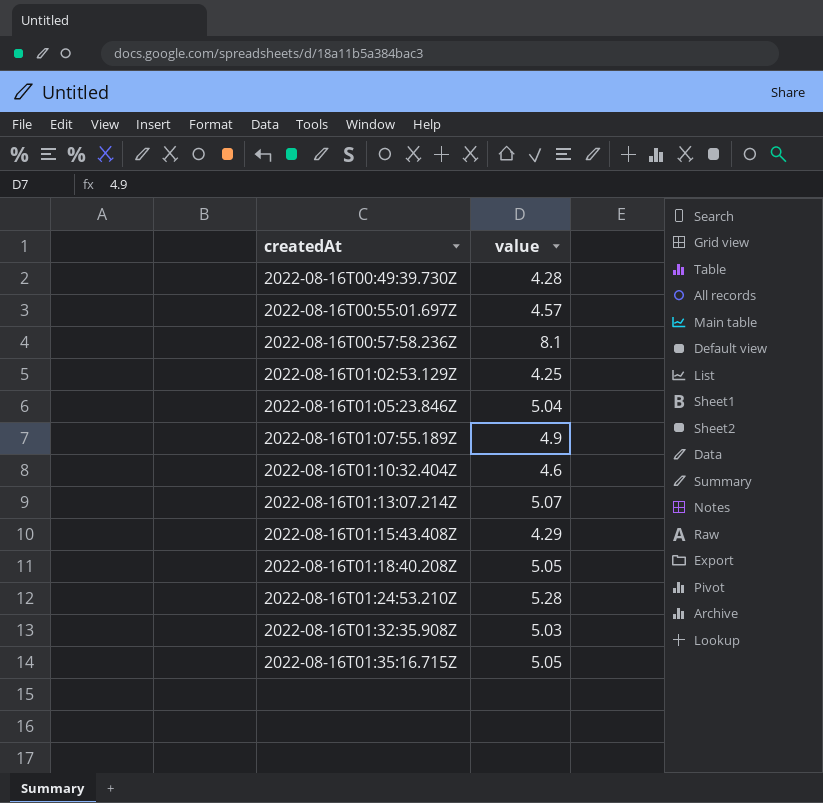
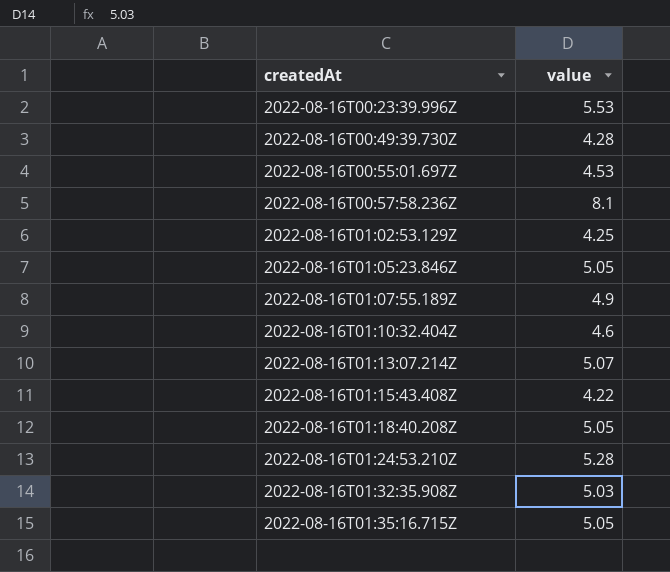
row 2022-08-16T00:23:39.996Z: none -> 5.53
2022-08-16T00:55:01.697Z | value: 4.57 -> 4.53
2022-08-16T01:05:23.846Z | value: 5.04 -> 5.05
2022-08-16T01:15:43.408Z | value: 4.29 -> 4.22

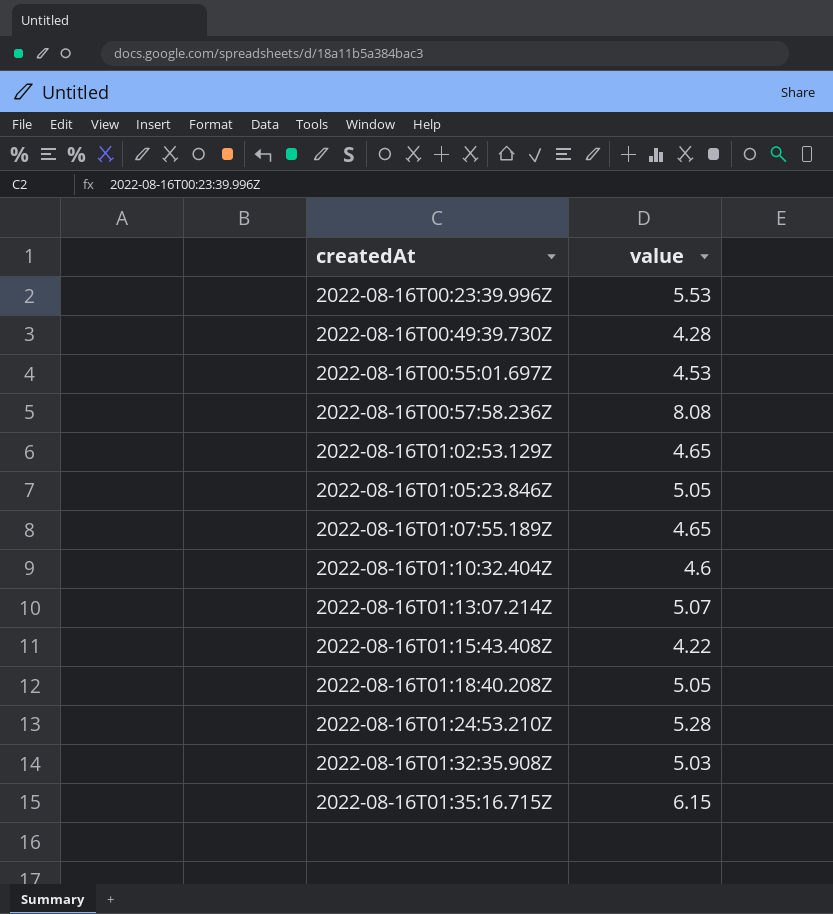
2022-08-16T00:57:58.236Z | value: 8.1 -> 8.08
2022-08-16T01:02:53.129Z | value: 4.25 -> 4.65
2022-08-16T01:07:55.189Z | value: 4.9 -> 4.65
2022-08-16T01:35:16.715Z | value: 5.05 -> 6.15

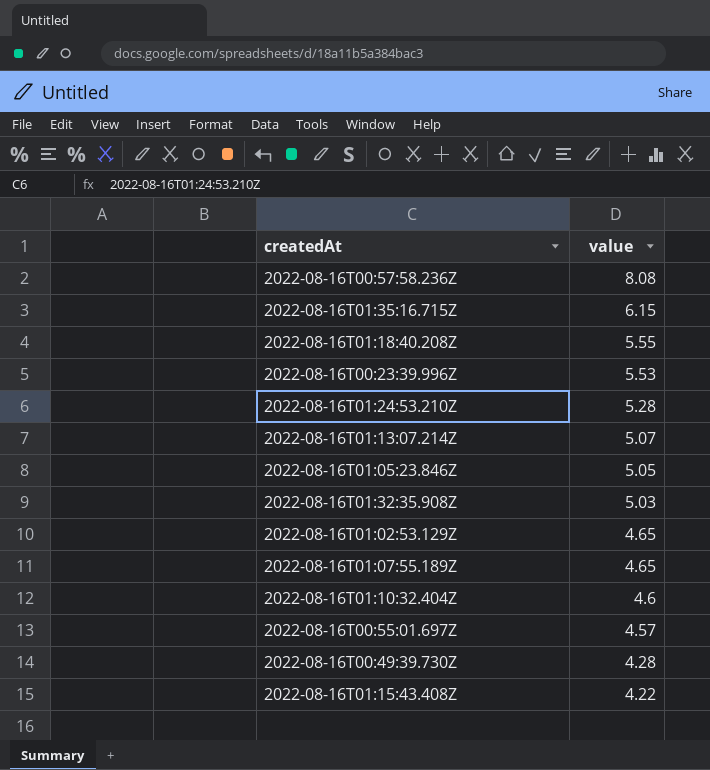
row order: createdAt ascending -> value descending
2022-08-16T01:18:40.208Z | value: 5.05 -> 5.55
2022-08-16T00:55:01.697Z | value: 4.53 -> 4.57

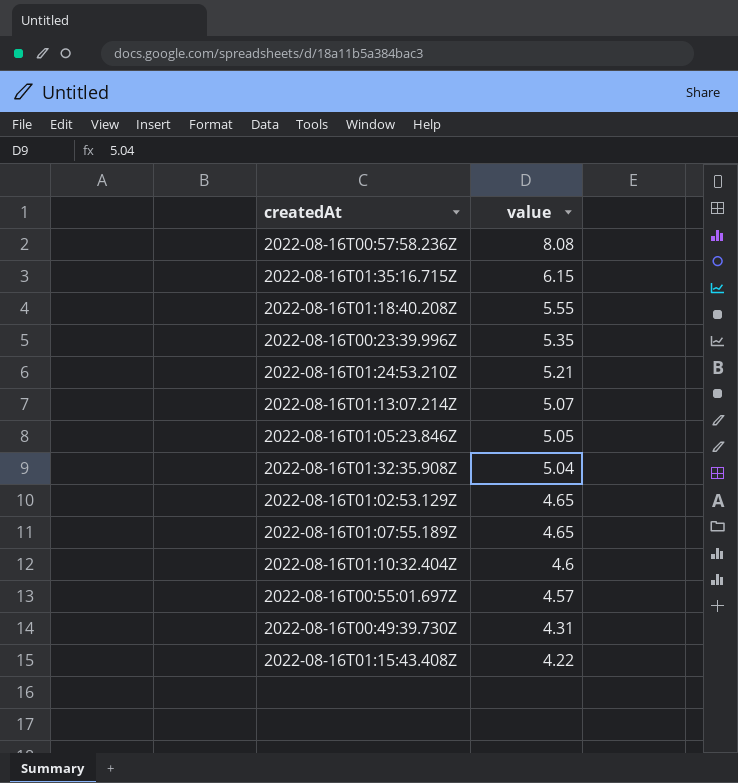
2022-08-16T00:23:39.996Z | value: 5.53 -> 5.35
2022-08-16T01:24:53.210Z | value: 5.28 -> 5.21
2022-08-16T01:32:35.908Z | value: 5.03 -> 5.04
2022-08-16T00:49:39.730Z | value: 4.28 -> 4.31

